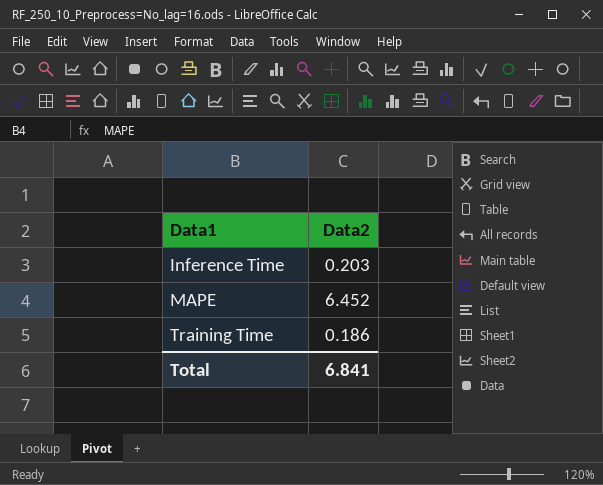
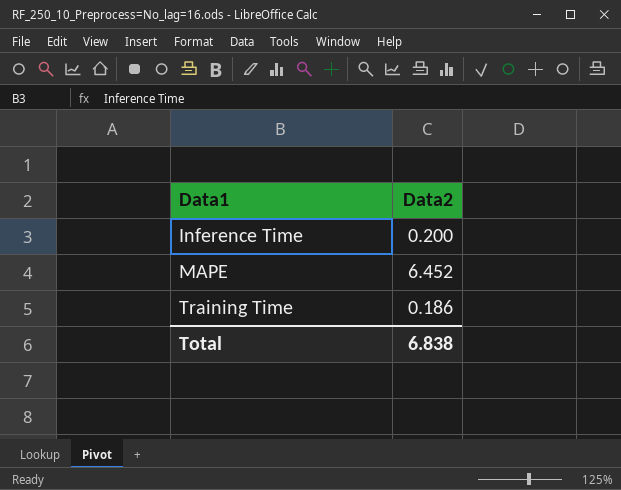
Inference Time | Data2: 0.203 -> 0.200
Total | Data2: 6.841 -> 6.838

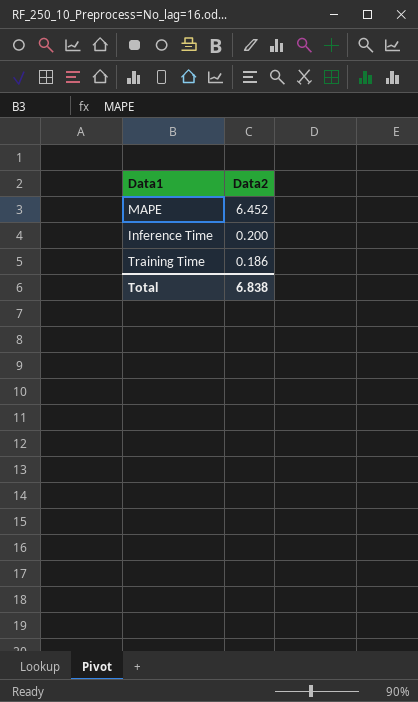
row order: Data1 ascending -> Data2 descending

